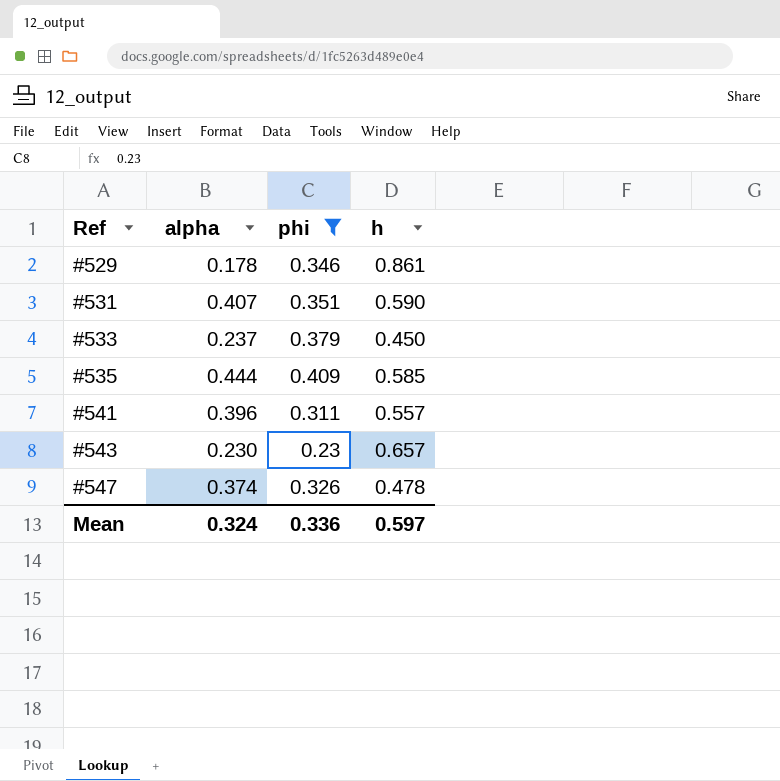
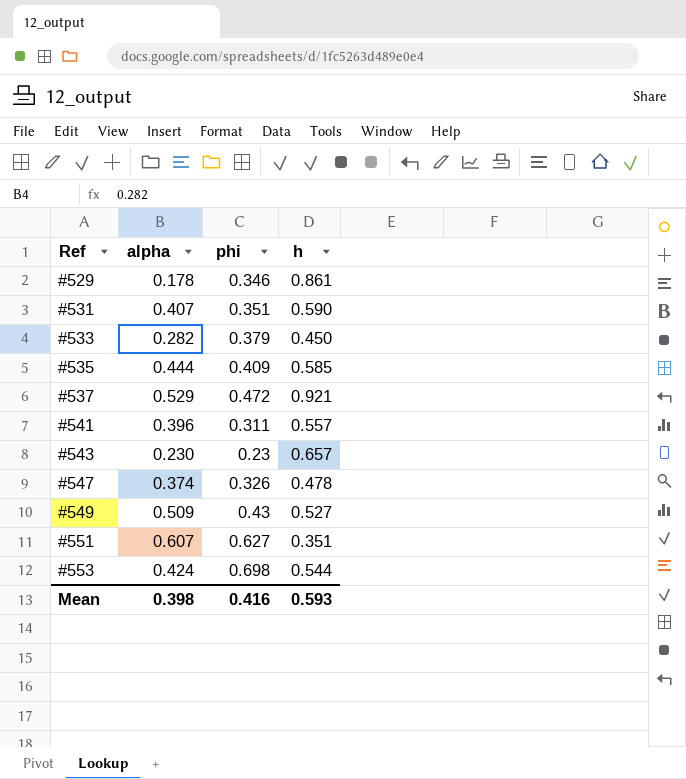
filter: phi <= 0.409 -> none
#533 | alpha: 0.237 -> 0.282
Mean | alpha: 0.324 -> 0.398
Mean | phi: 0.336 -> 0.416
Mean | h: 0.597 -> 0.593

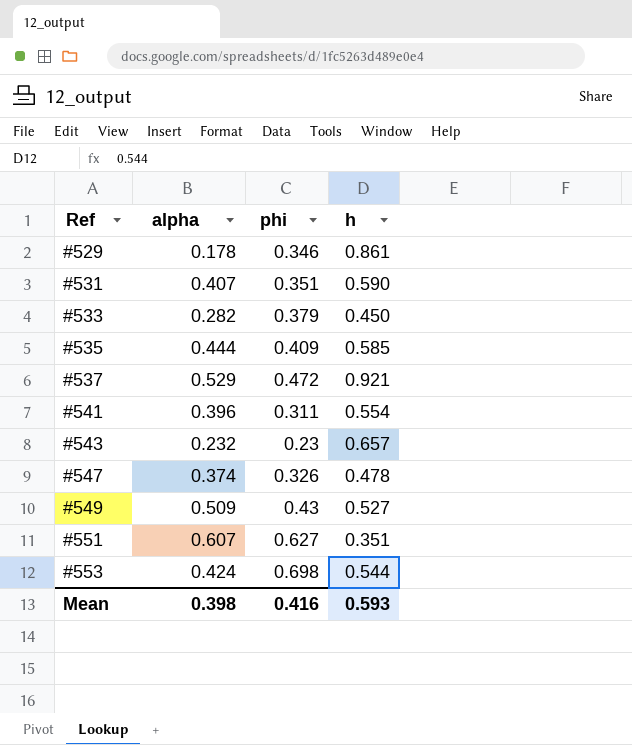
#541 | h: 0.557 -> 0.554
#543 | alpha: 0.230 -> 0.232

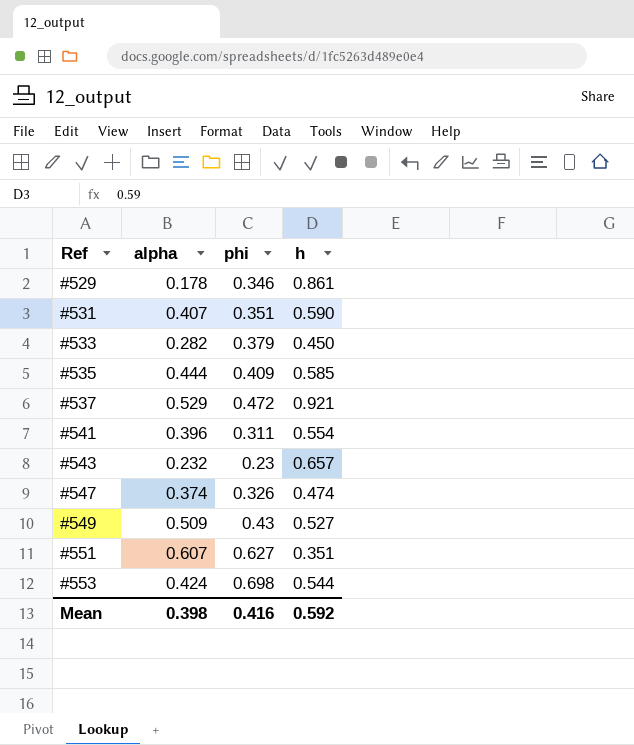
#547 | h: 0.478 -> 0.474
Mean | h: 0.593 -> 0.592

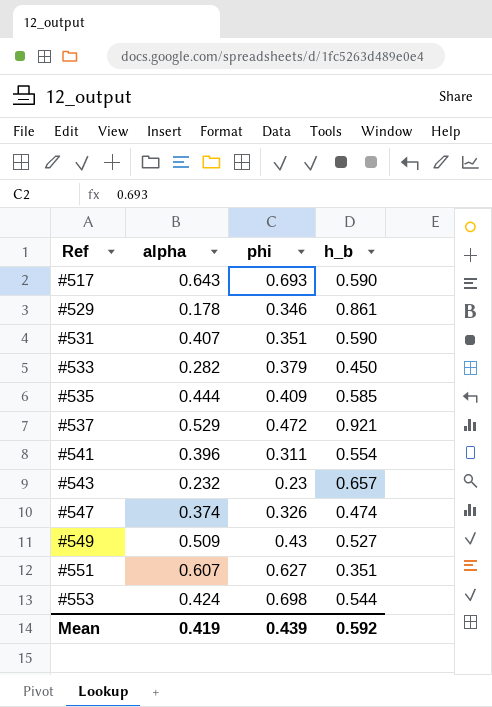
column name: h -> h_b
row #517: none -> 0.643 | 0.693 | 0.590
Mean | alpha: 0.398 -> 0.419
Mean | phi: 0.416 -> 0.439

